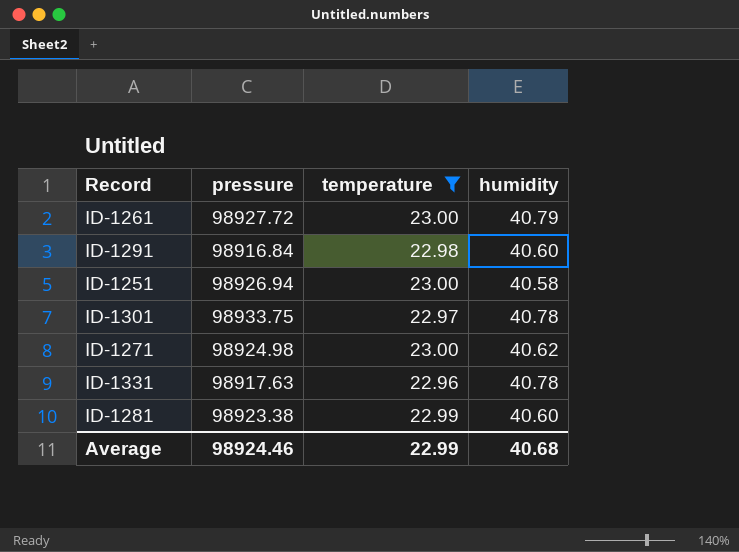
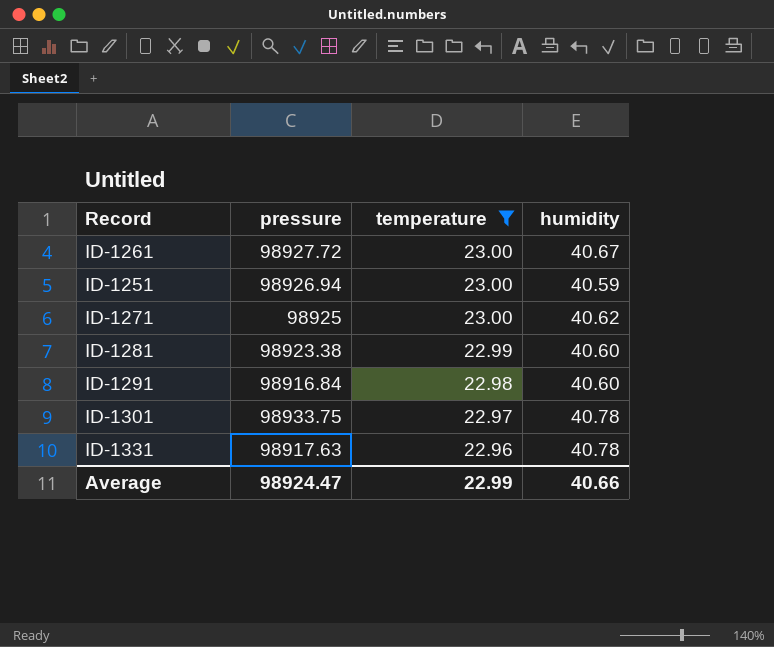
row order: none -> temperature descending
ID-1261 | humidity: 40.79 -> 40.67
ID-1251 | humidity: 40.58 -> 40.59
ID-1271 | pressure: 98924.98 -> 98925
Average | pressure: 98924.46 -> 98924.47
Average | humidity: 40.68 -> 40.66

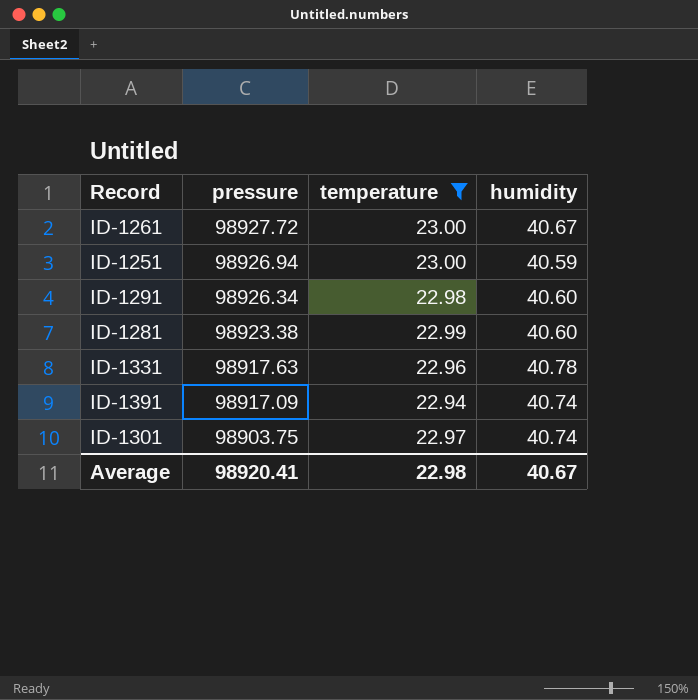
row order: temperature descending -> pressure descending
row ID-1271: 98925 | 23.00 | 40.62 -> none
ID-1291 | pressure: 98916.84 -> 98926.34
row ID-1391: none -> 98917.09 | 22.94 | 40.74
ID-1301 | pressure: 98933.75 -> 98903.75
ID-1301 | humidity: 40.78 -> 40.74
Average | pressure: 98924.47 -> 98920.41
Average | temperature: 22.99 -> 22.98
Average | humidity: 40.66 -> 40.67

